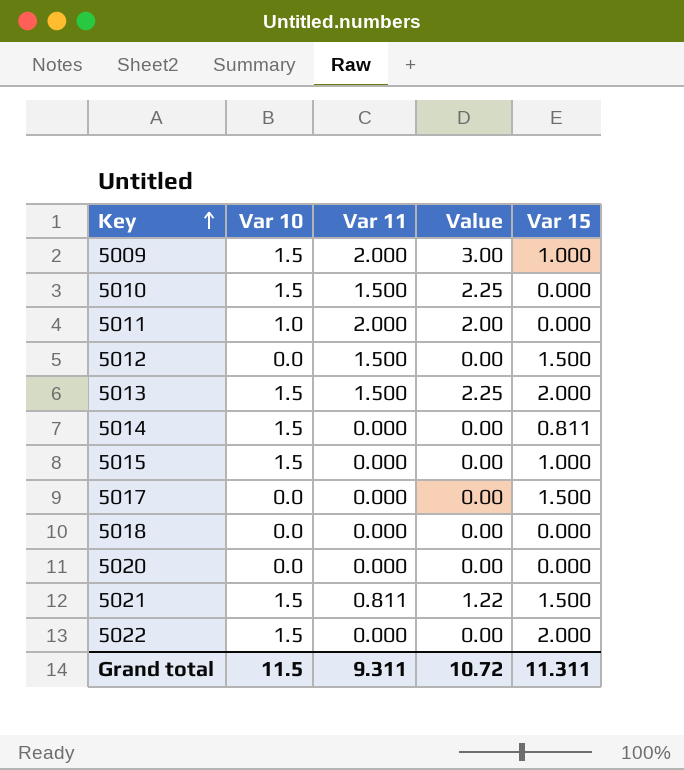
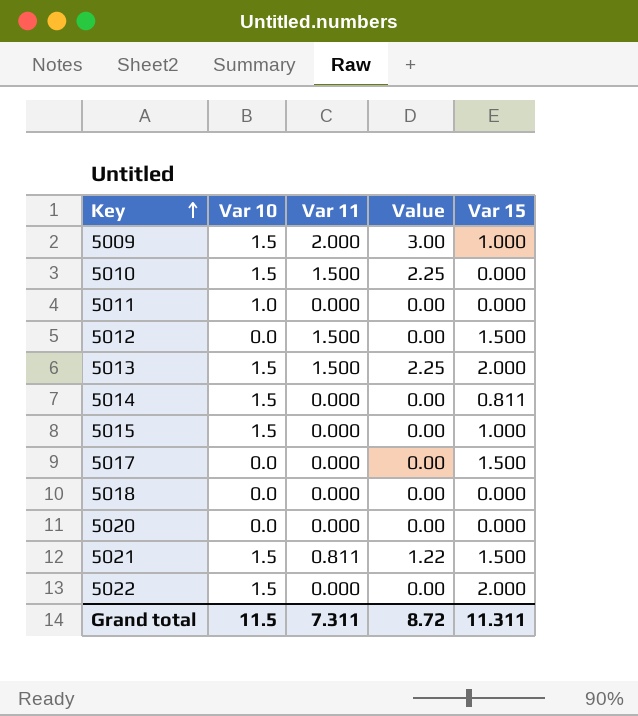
5011 | Var 11: 2.000 -> 0.000
5011 | Value: 2.00 -> 0.00
Grand total | Var 11: 9.311 -> 7.311
Grand total | Value: 10.72 -> 8.72

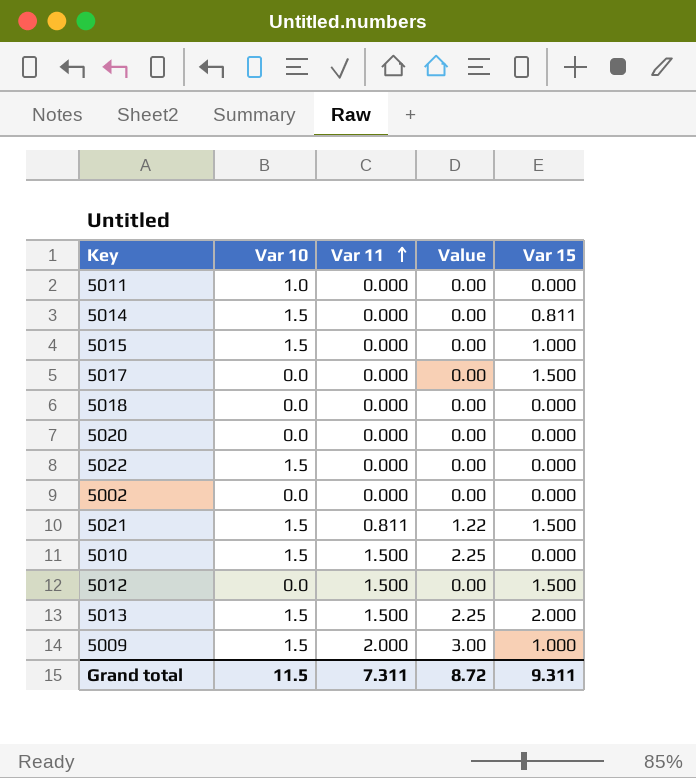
row order: Key ascending -> Var 11 ascending
5022 | Var 15: 2.000 -> 0.000
row 5002: none -> 0.0 | 0.000 | 0.00 | 0.000
Grand total | Var 15: 11.311 -> 9.311

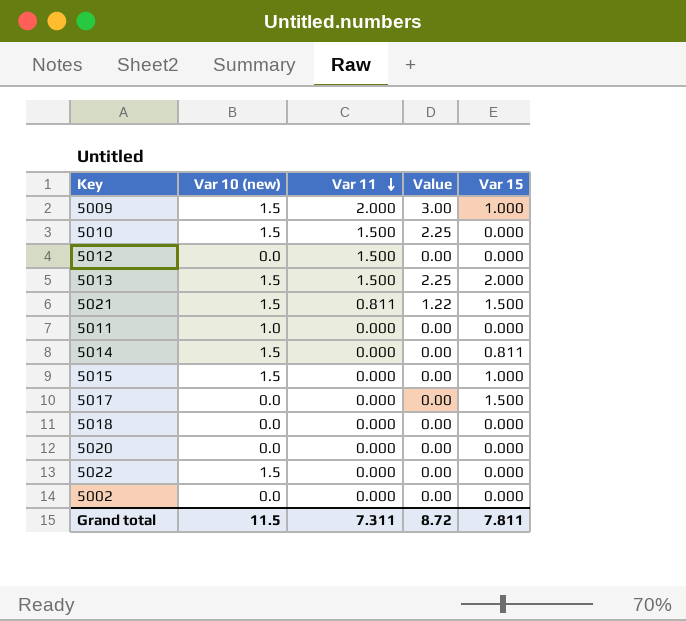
row order: Var 11 ascending -> Var 11 descending
column name: Var 10 -> Var 10 (new)
5012 | Var 15: 1.500 -> 0.000
Grand total | Var 15: 9.311 -> 7.811

